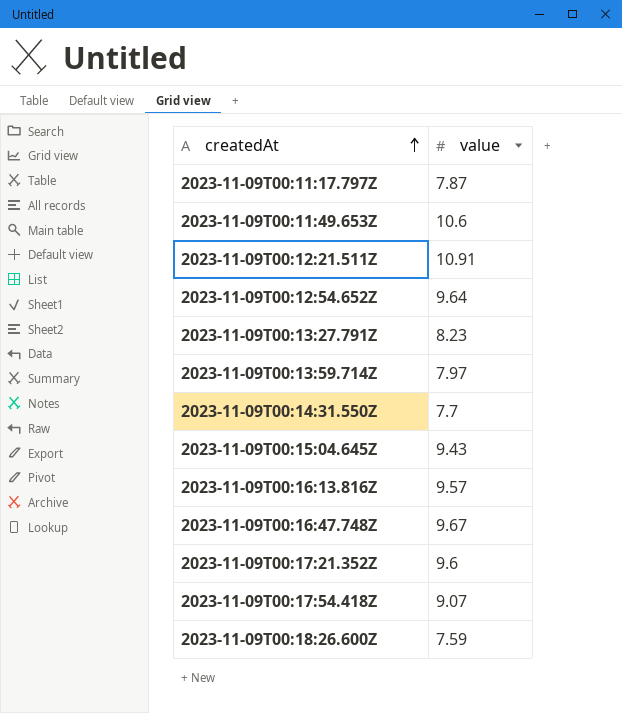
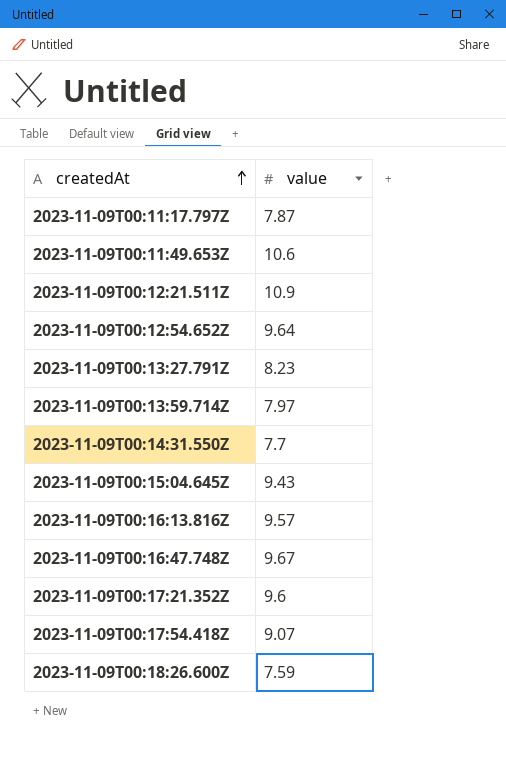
2023-11-09T00:12:21.511Z | value: 10.91 -> 10.9

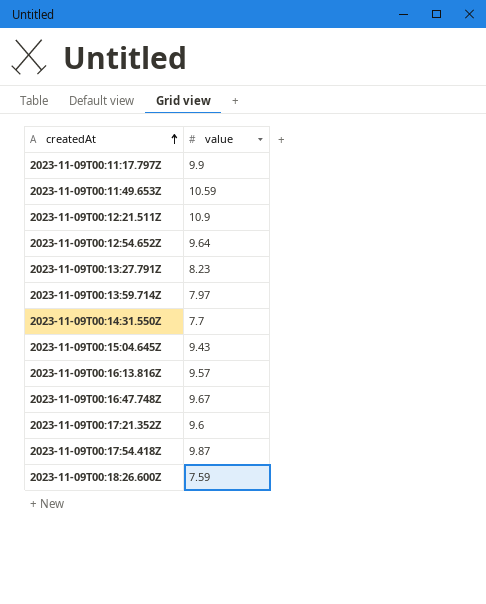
2023-11-09T00:11:17.797Z | value: 7.87 -> 9.9
2023-11-09T00:11:49.653Z | value: 10.6 -> 10.59
2023-11-09T00:17:54.418Z | value: 9.07 -> 9.87

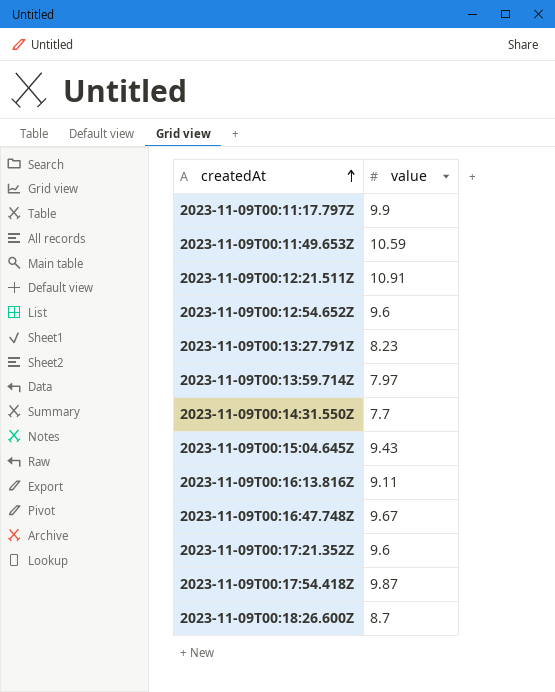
2023-11-09T00:12:21.511Z | value: 10.9 -> 10.91
2023-11-09T00:12:54.652Z | value: 9.64 -> 9.6
2023-11-09T00:16:13.816Z | value: 9.57 -> 9.11
2023-11-09T00:18:26.600Z | value: 7.59 -> 8.7

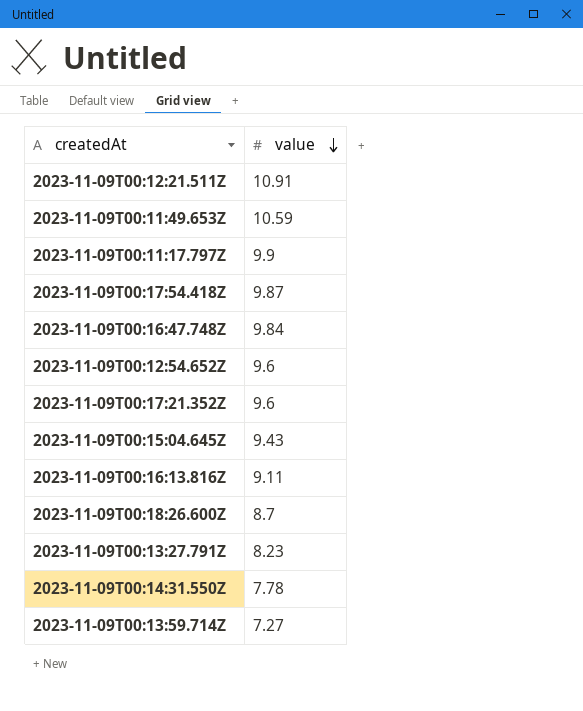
row order: createdAt ascending -> value descending
2023-11-09T00:16:47.748Z | value: 9.67 -> 9.84
2023-11-09T00:14:31.550Z | value: 7.7 -> 7.78
2023-11-09T00:13:59.714Z | value: 7.97 -> 7.27

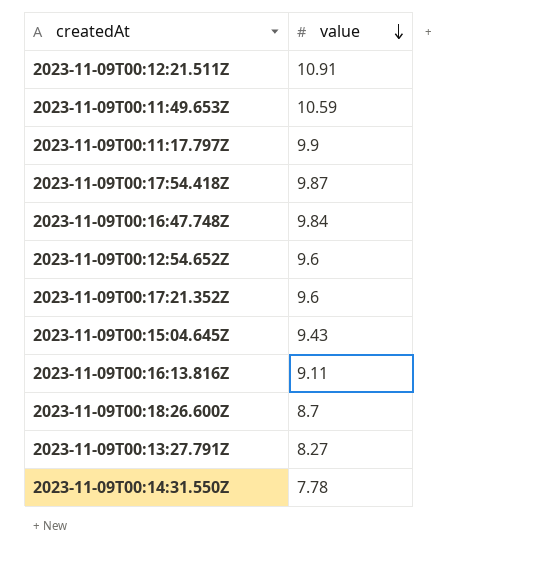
row 2023-11-09T00:13:59.714Z: 7.27 -> none
2023-11-09T00:13:27.791Z | value: 8.23 -> 8.27

